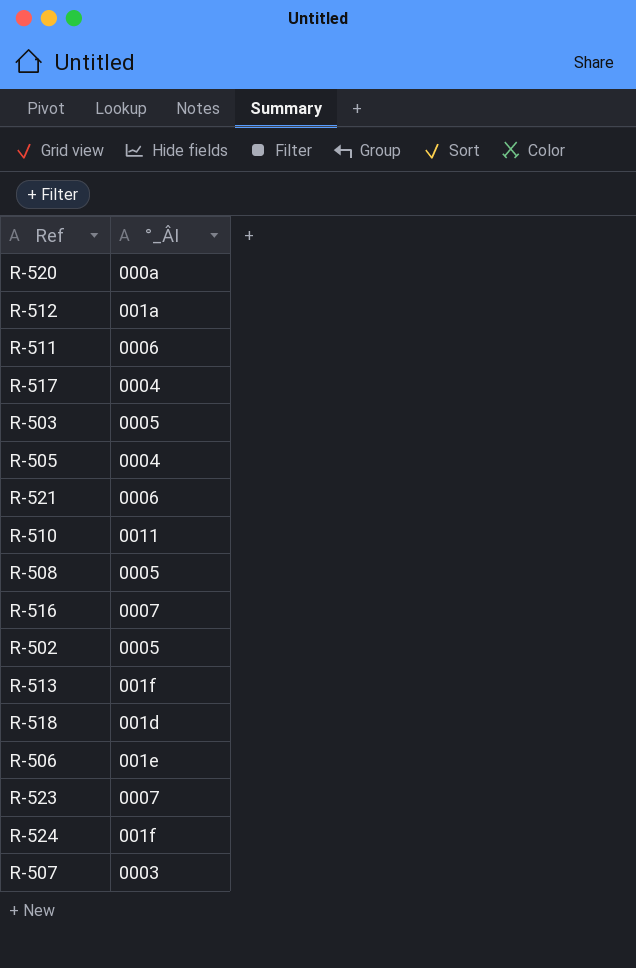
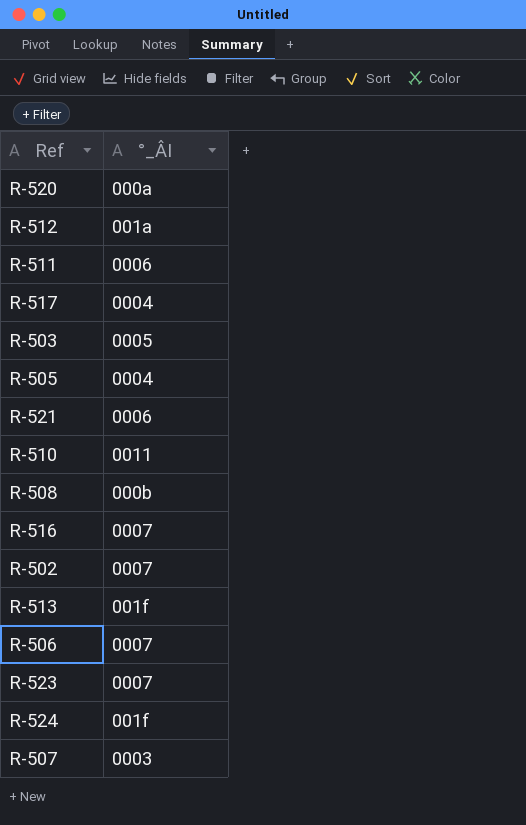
row R-518: 001d -> none
R-508 | °_ÂI: 0005 -> 000b
R-502 | °_ÂI: 0005 -> 0007
R-506 | °_ÂI: 001e -> 0007

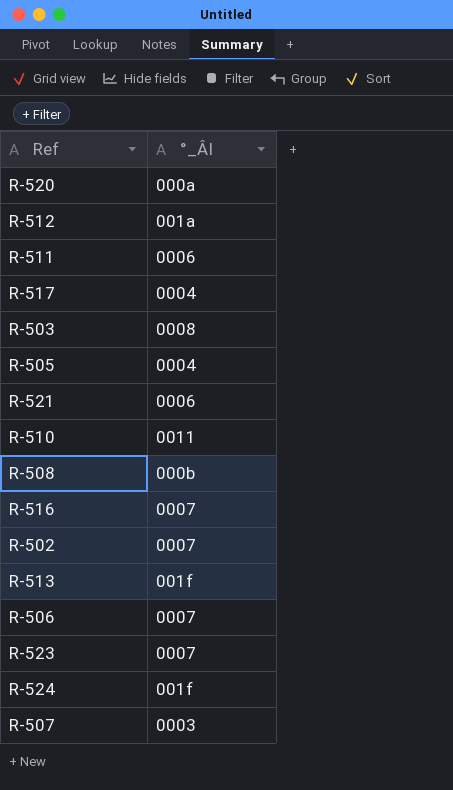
R-503 | °_ÂI: 0005 -> 0008

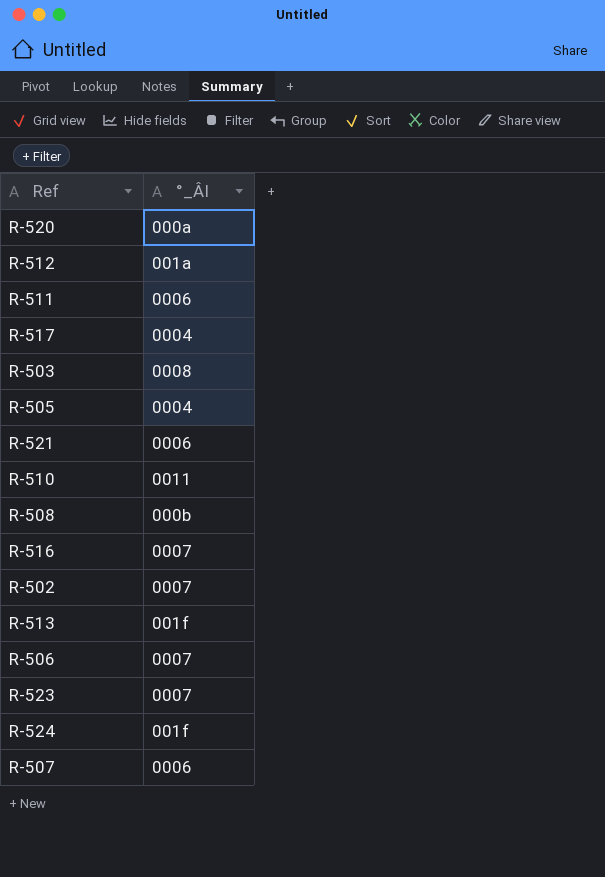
R-507 | °_ÂI: 0003 -> 0006

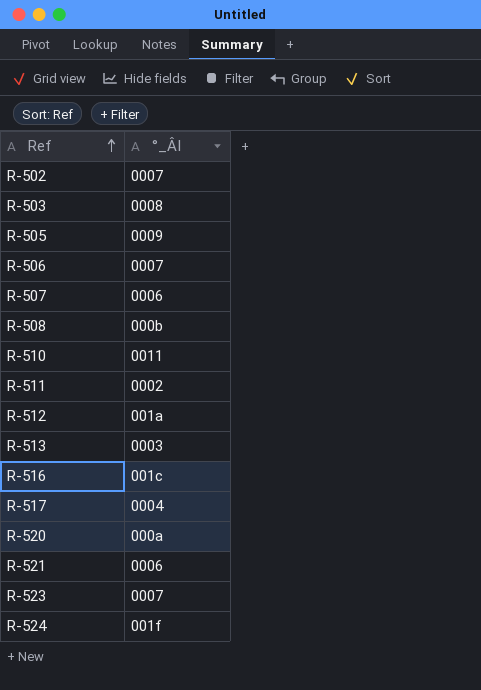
row order: none -> Ref ascending
R-505 | °_ÂI: 0004 -> 0009
R-511 | °_ÂI: 0006 -> 0002
R-513 | °_ÂI: 001f -> 0003
R-516 | °_ÂI: 0007 -> 001c

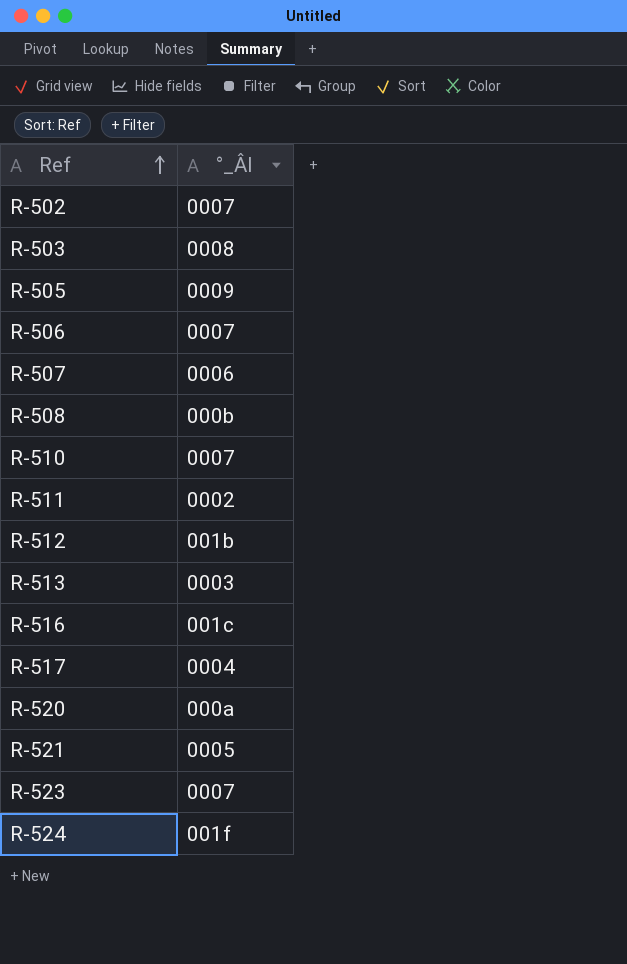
R-510 | °_ÂI: 0011 -> 0007
R-512 | °_ÂI: 001a -> 001b
R-521 | °_ÂI: 0006 -> 0005

